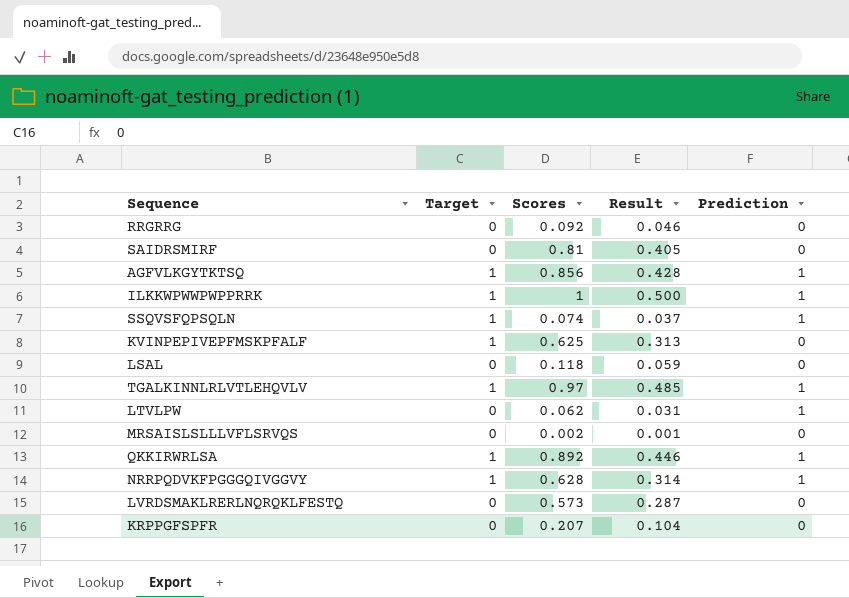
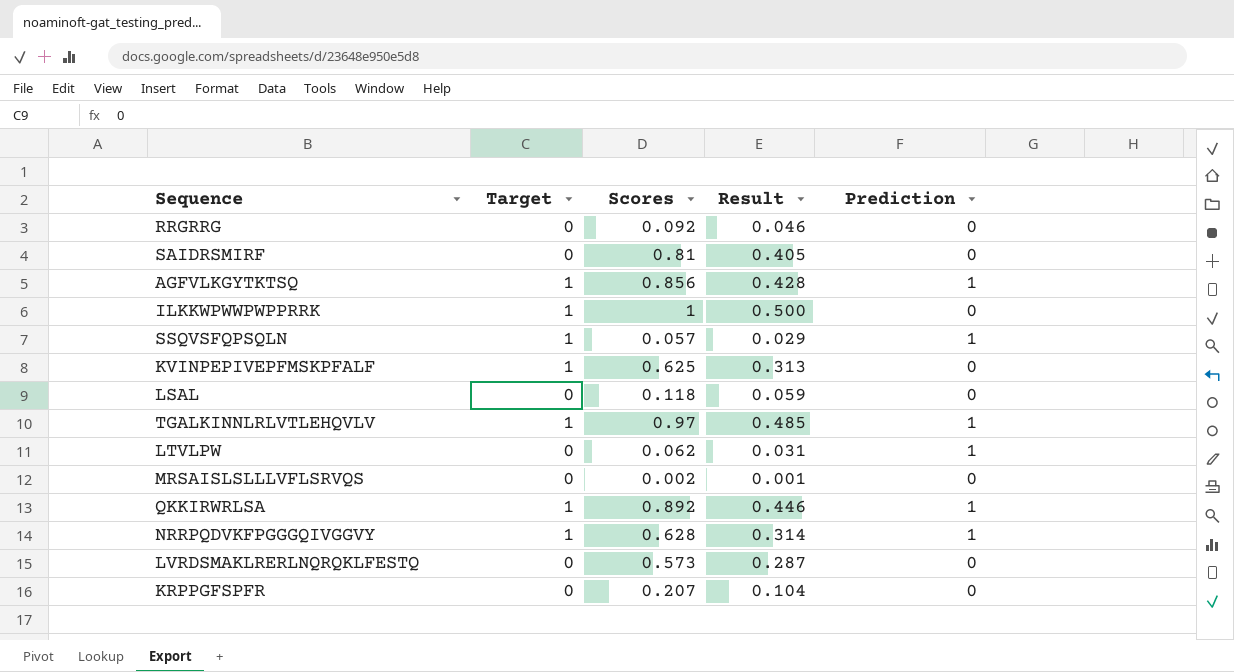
ILKKWPWWPWPPRRK | Prediction: 1 -> 0
SSQVSFQPSQLN | Scores: 0.074 -> 0.057
SSQVSFQPSQLN | Result: 0.037 -> 0.029

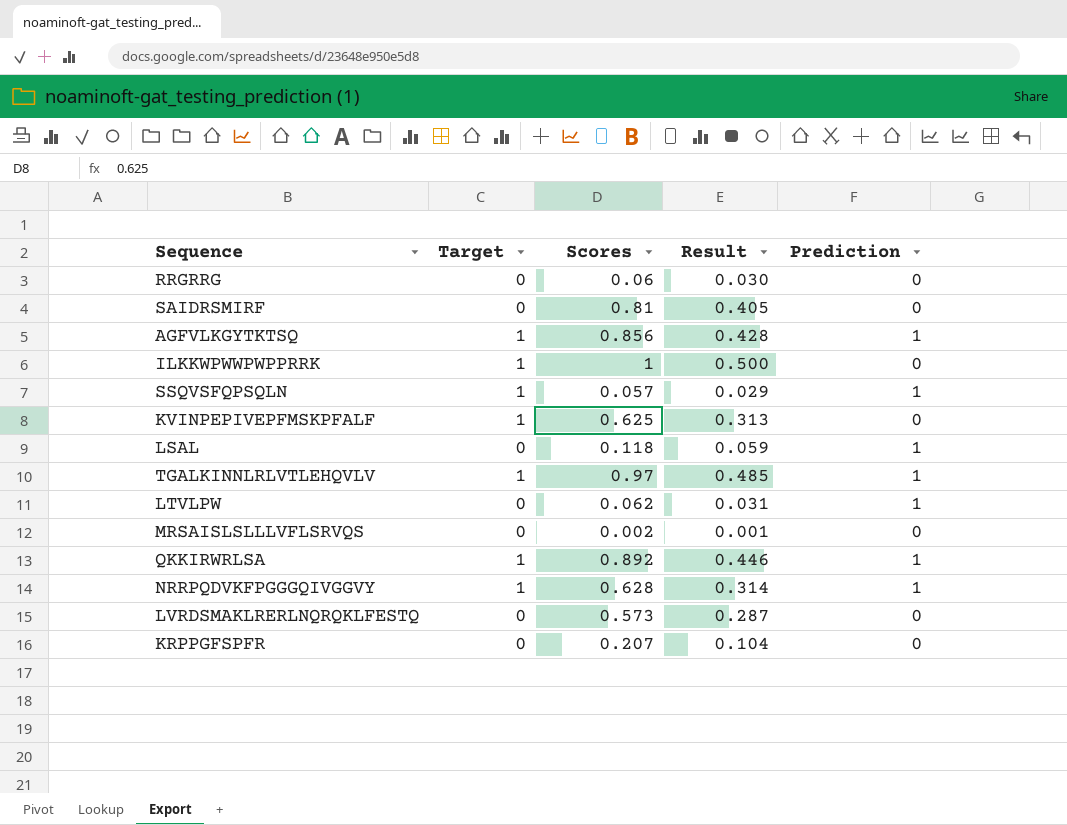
RRGRRG | Scores: 0.092 -> 0.06
RRGRRG | Result: 0.046 -> 0.030
LSAL | Prediction: 0 -> 1

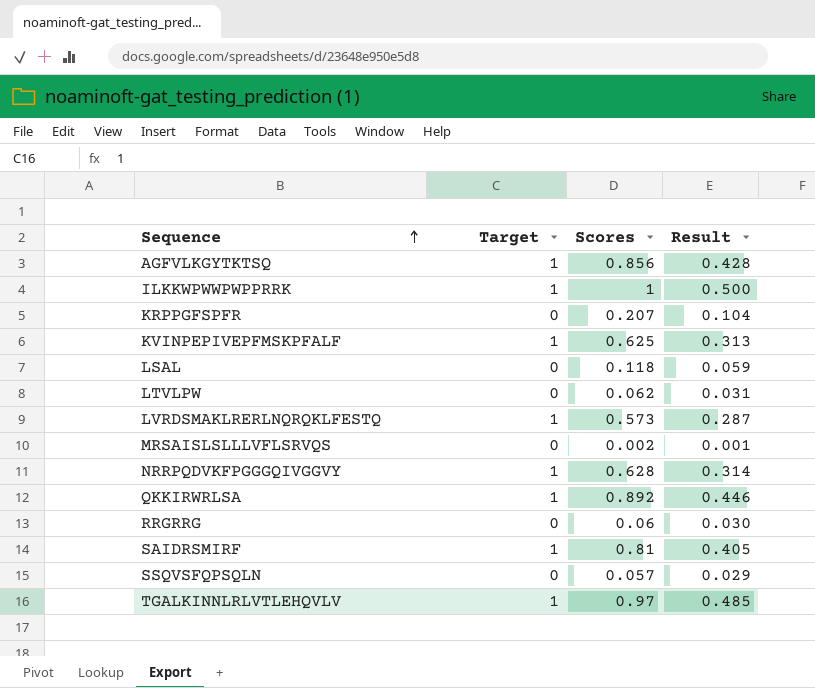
row order: none -> Sequence ascending
column Prediction | position: 5 -> none
LVRDSMAKLRERLNQRQKLFESTQ | Target: 0 -> 1
SAIDRSMIRF | Target: 0 -> 1
SSQVSFQPSQLN | Target: 1 -> 0

